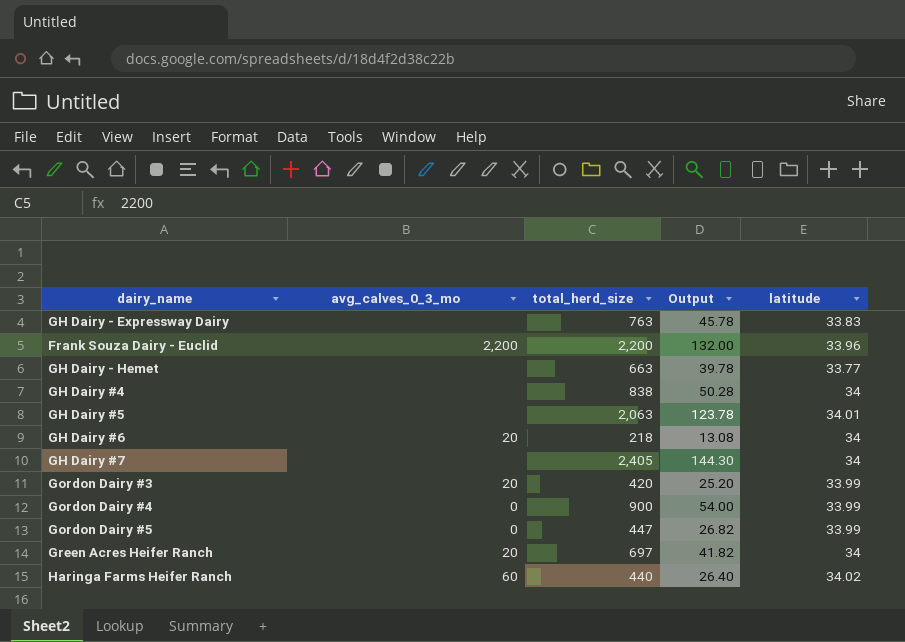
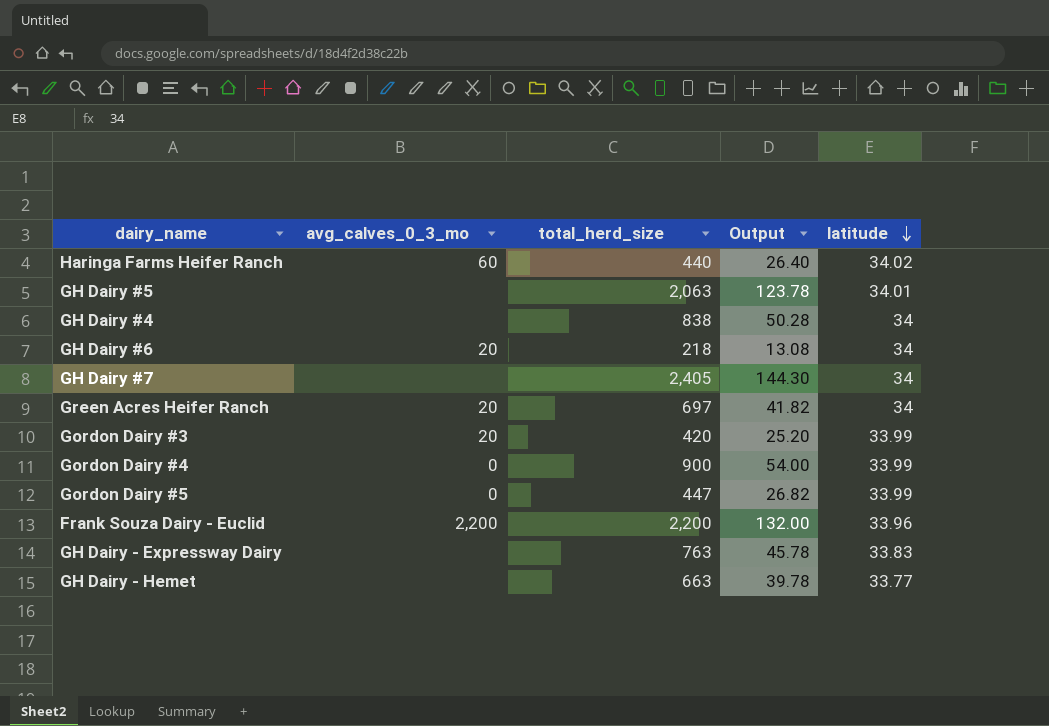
row order: none -> latitude descending

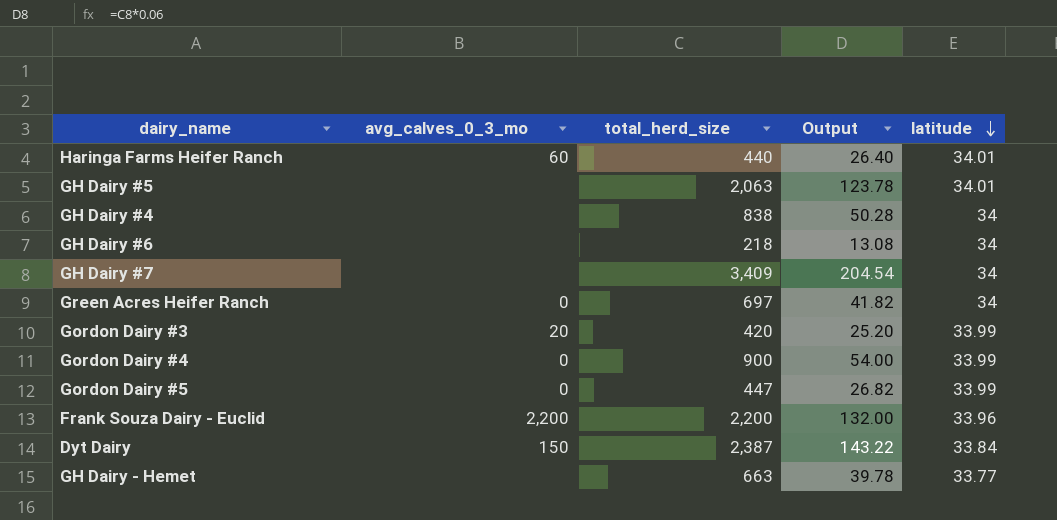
row GH Dairy - Expressway Dairy: none | 763 | 45.78 | 33.83 -> none
Haringa Farms Heifer Ranch | latitude: 34.02 -> 34.01
GH Dairy #6 | avg_calves_0_3_mo: 20 -> none
GH Dairy #7 | total_herd_size: 2,405 -> 3,409
GH Dairy #7 | Output: 144.30 -> 204.54
Green Acres Heifer Ranch | avg_calves_0_3_mo: 20 -> 0
row Dyt Dairy: none -> 150 | 2,387 | 143.22 | 33.84

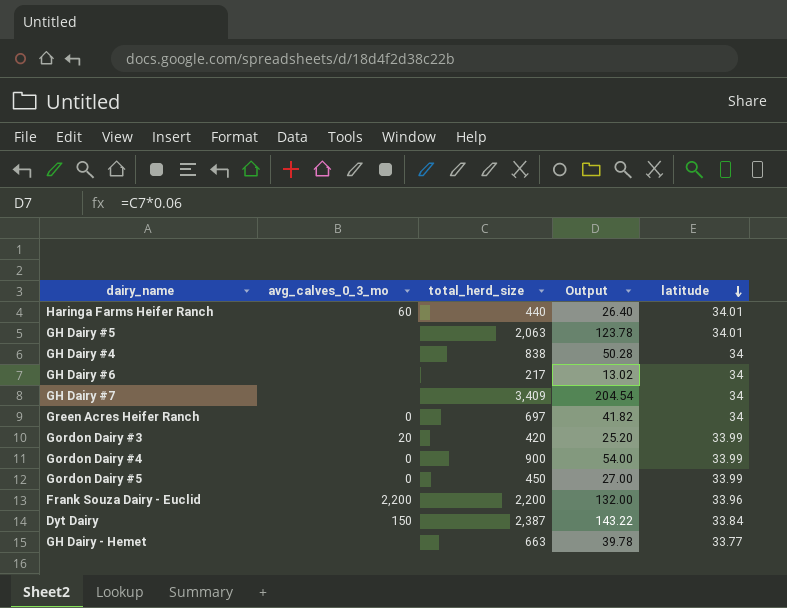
GH Dairy #6 | total_herd_size: 218 -> 217
GH Dairy #6 | Output: 13.08 -> 13.02
Gordon Dairy #5 | total_herd_size: 447 -> 450
Gordon Dairy #5 | Output: 26.82 -> 27.00

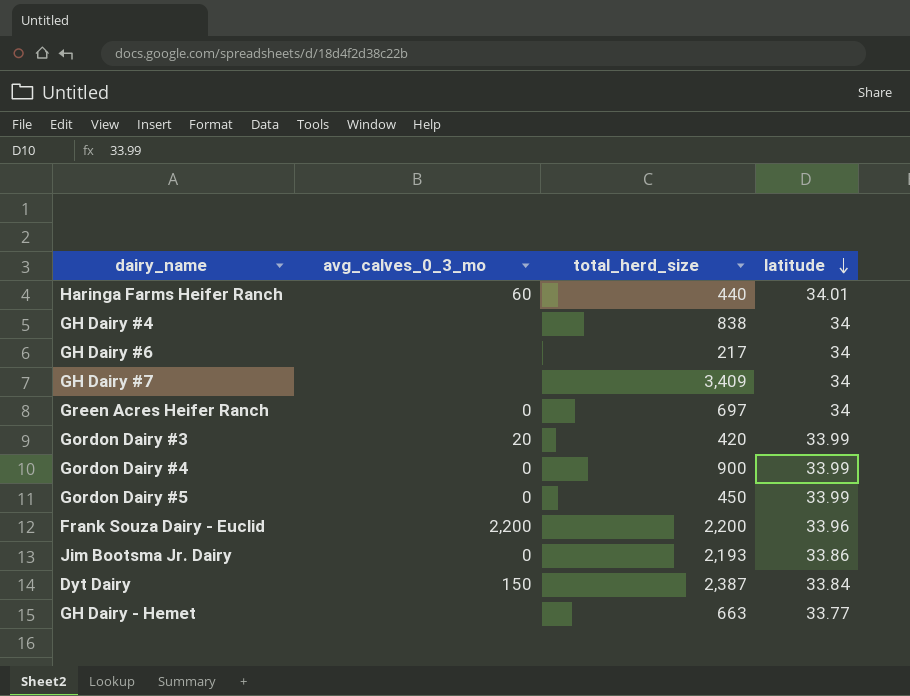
column Output | formula: [total_herd_size] * 0.06 -> none
row GH Dairy #5: none | 2,063 | 123.78 | 34.01 -> none
row Jim Bootsma Jr. Dairy: none -> 0 | 2,193 | 33.86

